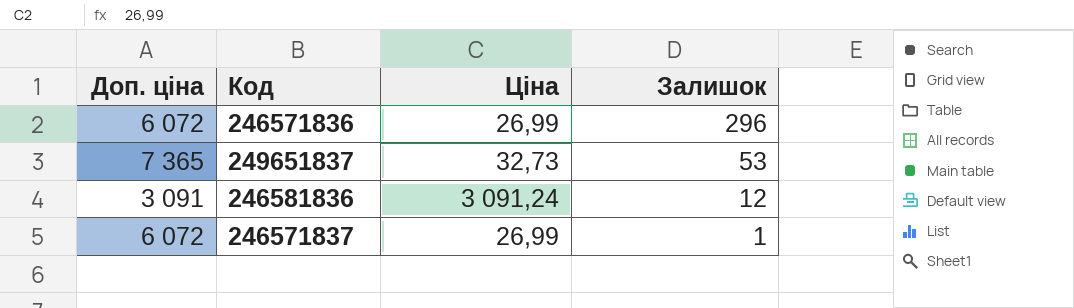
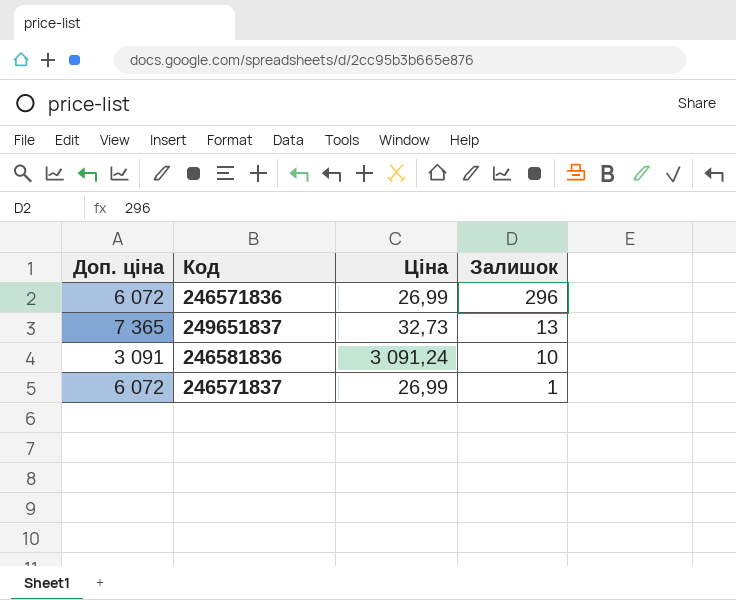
249651837 | Залишок: 53 -> 13
246581836 | Залишок: 12 -> 10

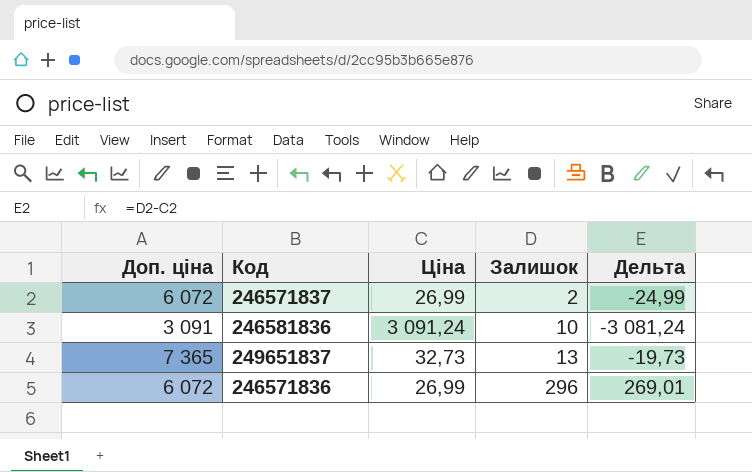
row order: Залишок descending -> Залишок ascending
column Дельта | formula: none -> [Залишок] - [Ціна]
246571837 | Залишок: 1 -> 2

